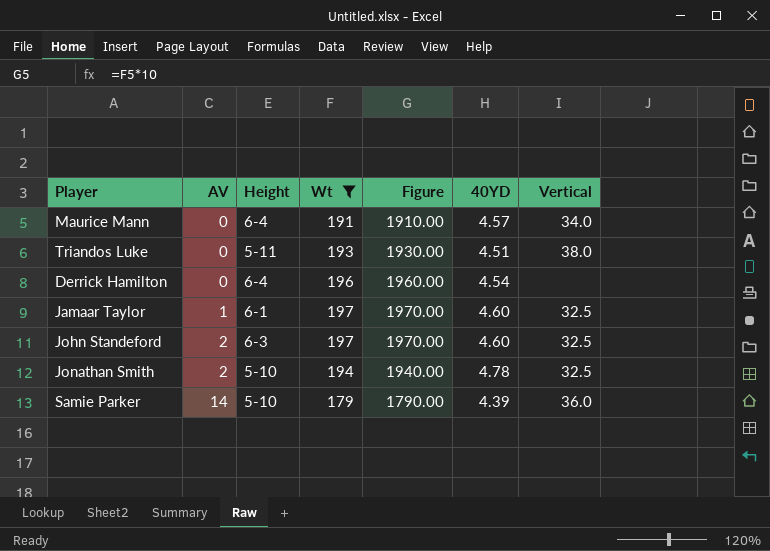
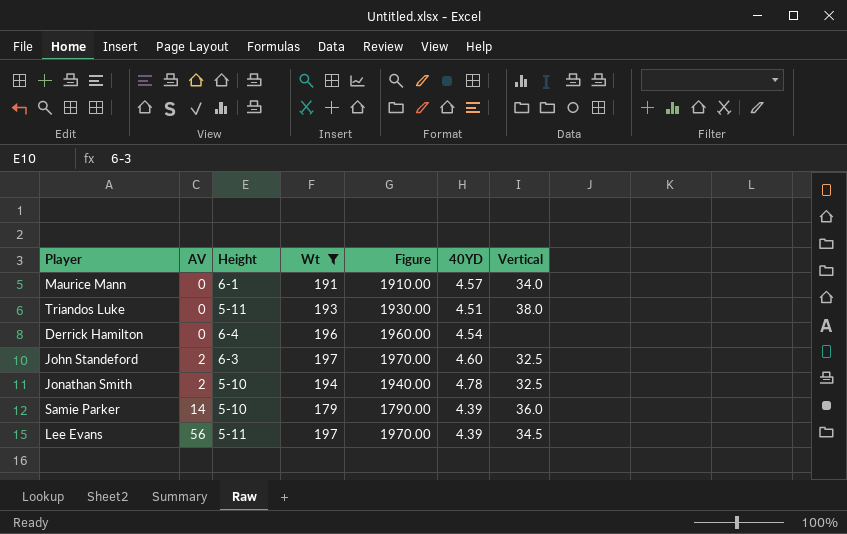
row Jamaar Taylor: 1 | 6-1 | 197 | 1970.00 | 4.60 | 32.5 -> none
Maurice Mann | Height: 6-4 -> 6-1
row Lee Evans: none -> 56 | 5-11 | 197 | 1970.00 | 4.39 | 34.5

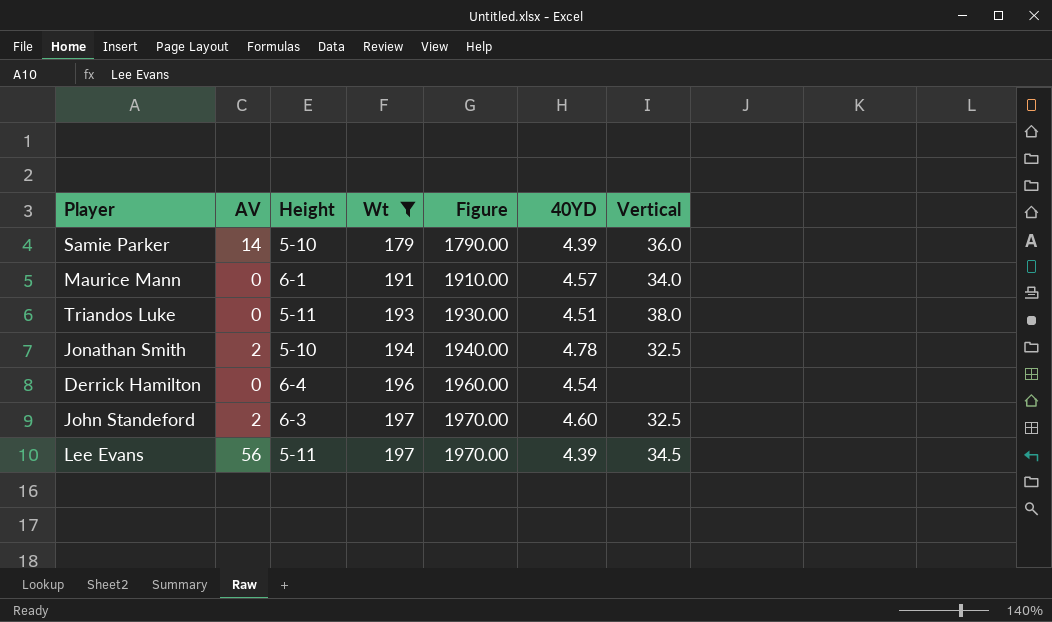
row order: AV ascending -> Wt ascending

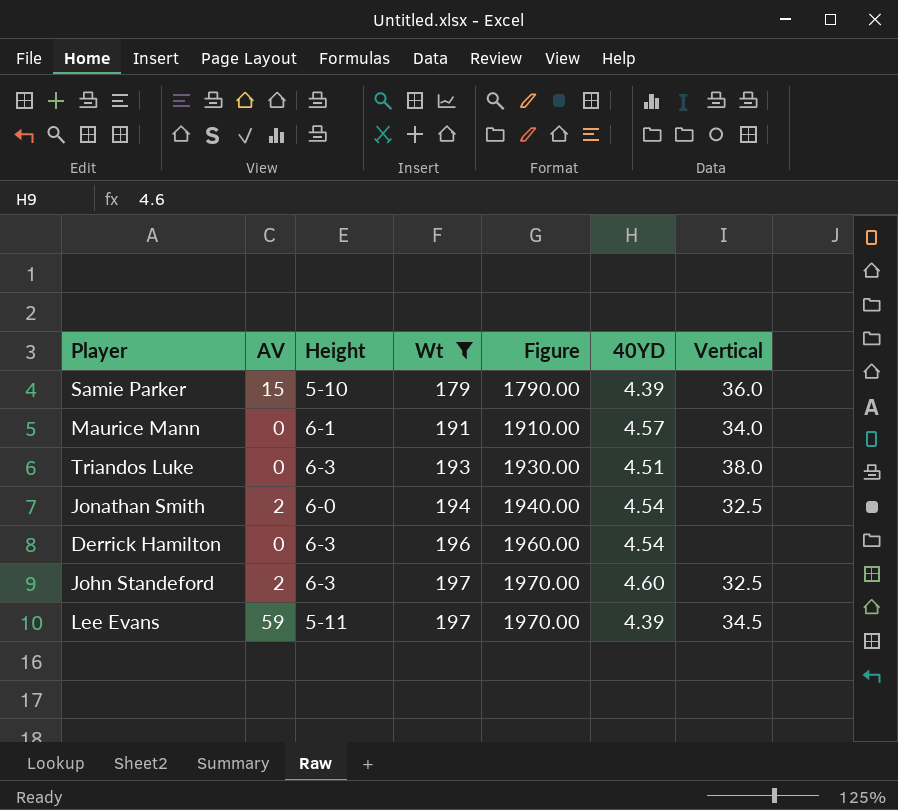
Samie Parker | AV: 14 -> 15
Triandos Luke | Height: 5-11 -> 6-3
Jonathan Smith | Height: 5-10 -> 6-0
Jonathan Smith | 40YD: 4.78 -> 4.54
Derrick Hamilton | Height: 6-4 -> 6-3
Lee Evans | AV: 56 -> 59

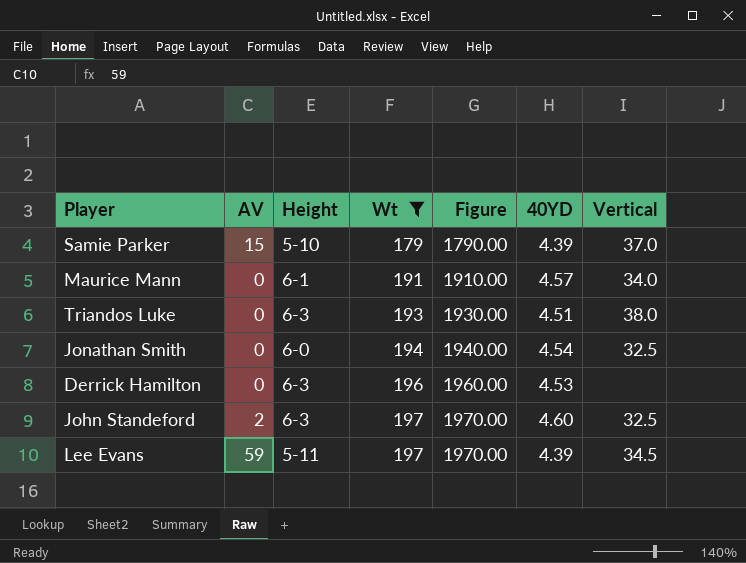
Samie Parker | Vertical: 36.0 -> 37.0
Jonathan Smith | AV: 2 -> 0
Derrick Hamilton | 40YD: 4.54 -> 4.53

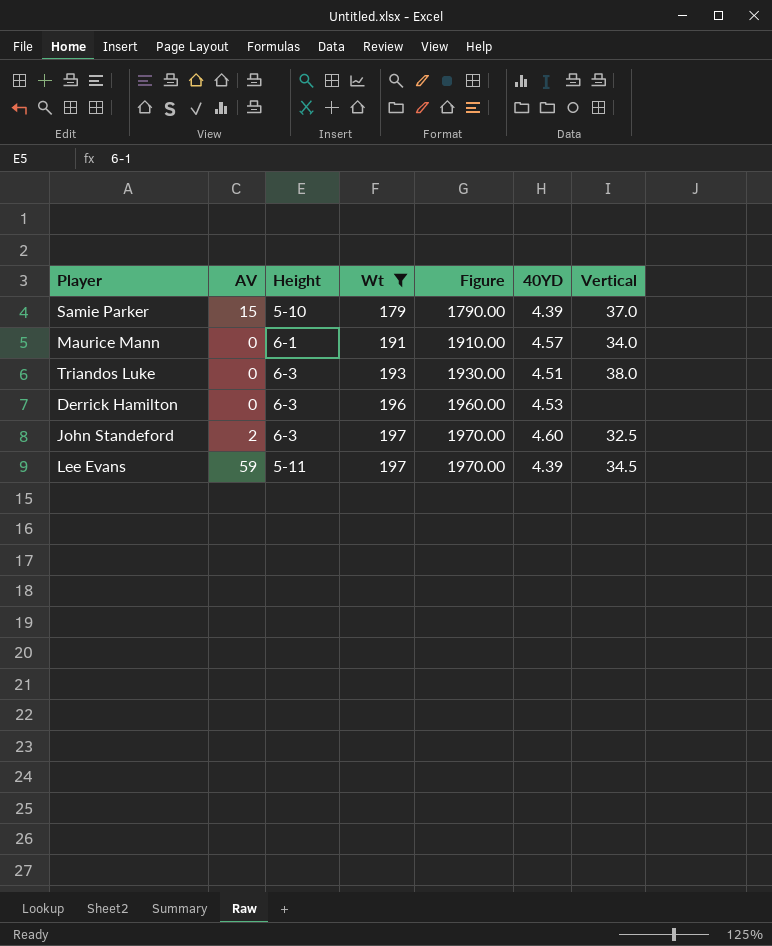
row Jonathan Smith: 0 | 6-0 | 194 | 1940.00 | 4.54 | 32.5 -> none

